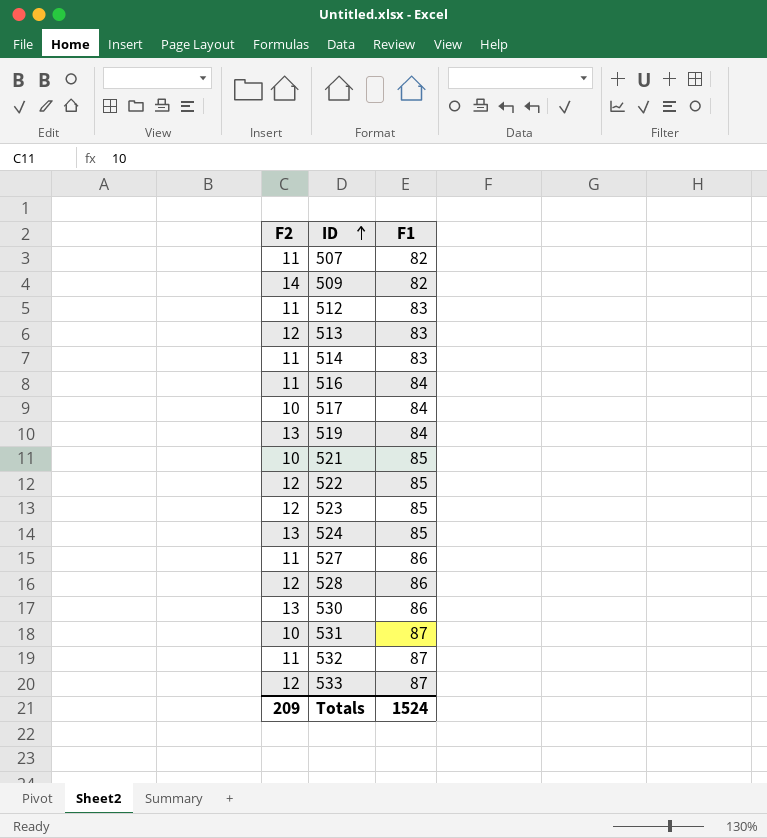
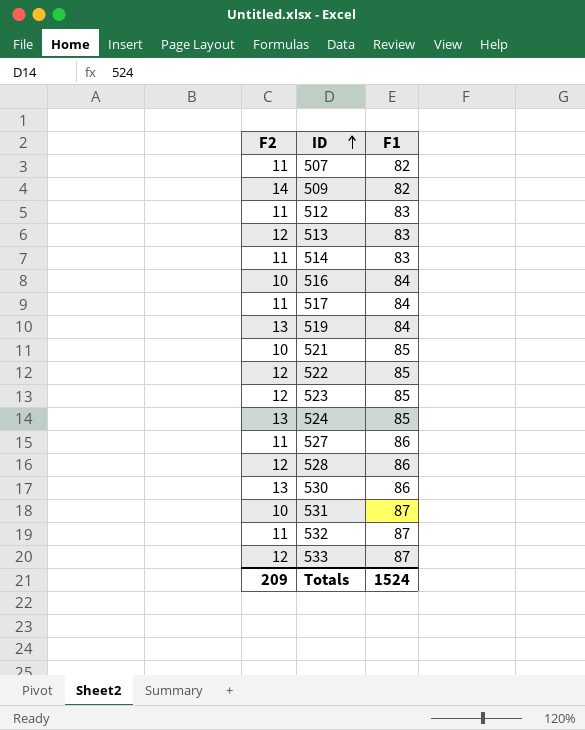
516 | F2: 11 -> 10
517 | F2: 10 -> 11

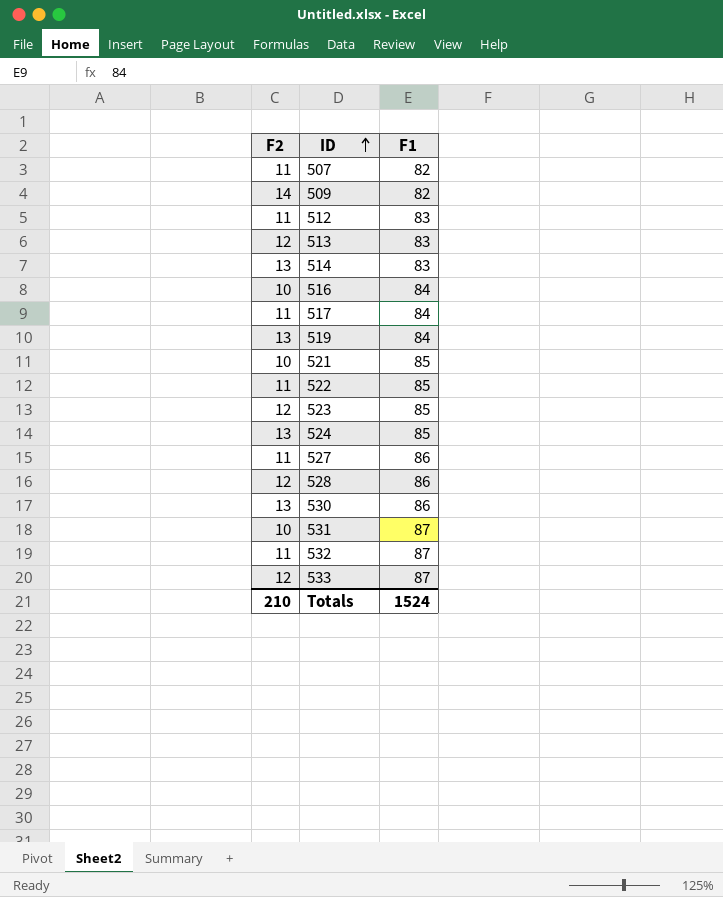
514 | F2: 11 -> 13
522 | F2: 12 -> 11
Totals | F2: 209 -> 210

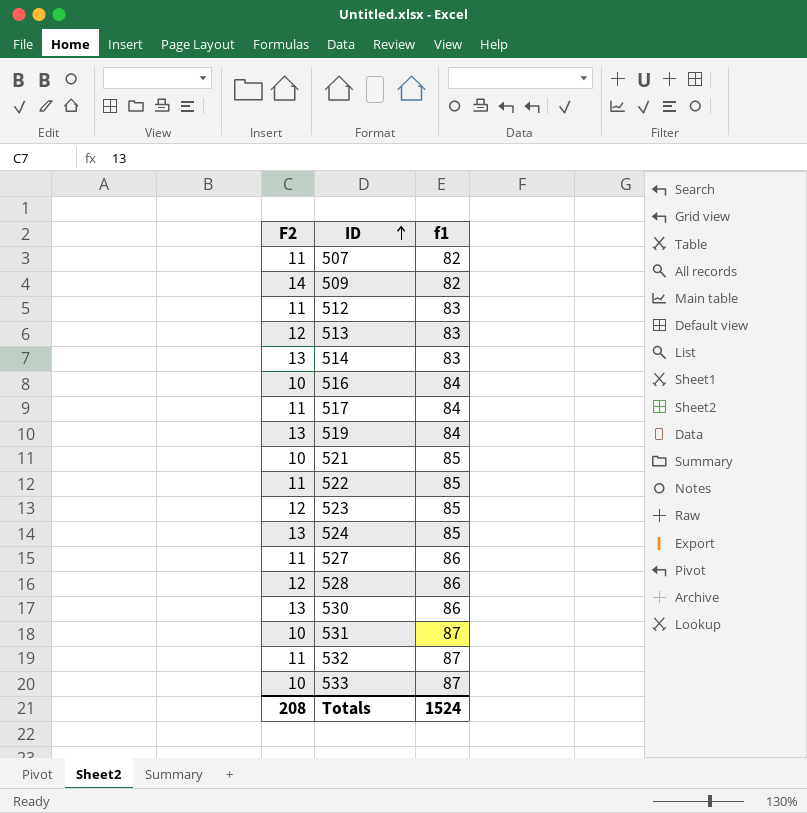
column name: F1 -> f1
533 | F2: 12 -> 10
Totals | F2: 210 -> 208

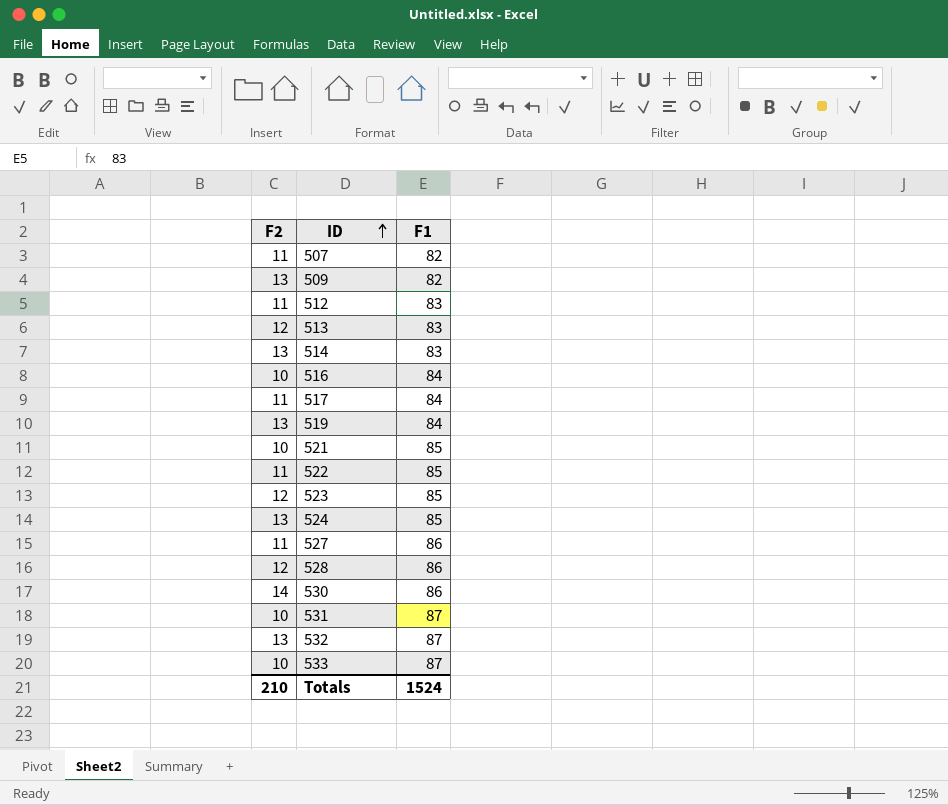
column name: f1 -> F1
509 | F2: 14 -> 13
530 | F2: 13 -> 14
532 | F2: 11 -> 13
Totals | F2: 208 -> 210

